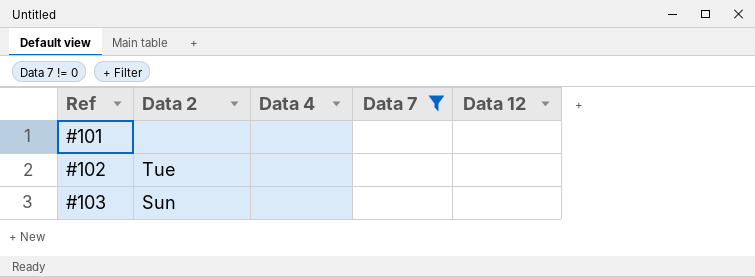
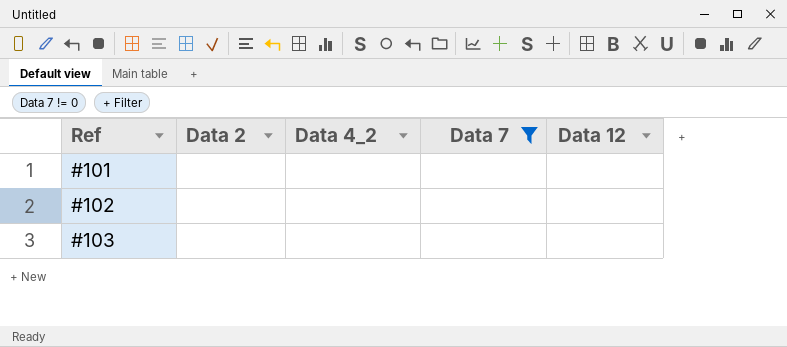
column name: Data 4 -> Data 4_2
#102 | Data 2: Tue -> none
#103 | Data 2: Sun -> none

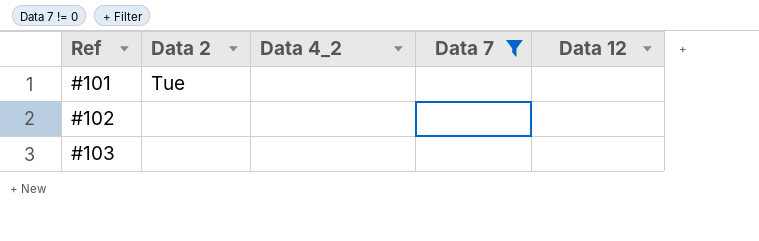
#101 | Data 2: none -> Tue

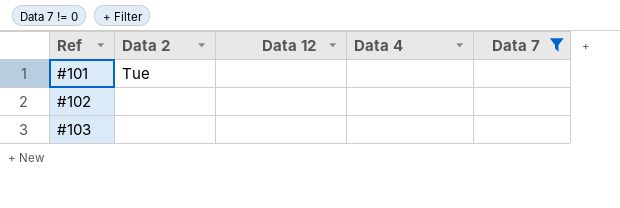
column Data 12 | position: 5 -> 3
column name: Data 4_2 -> Data 4

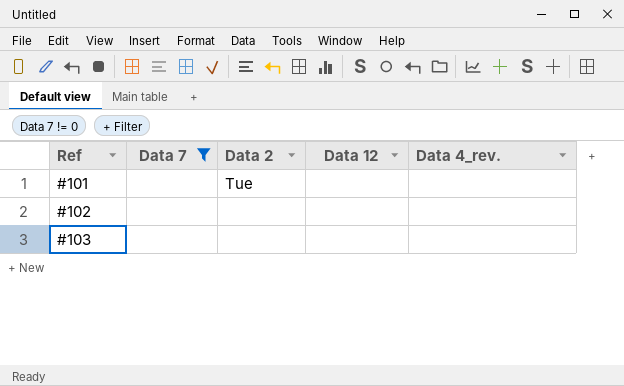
column Data 7 | position: 5 -> 2
column name: Data 4 -> Data 4_rev.

